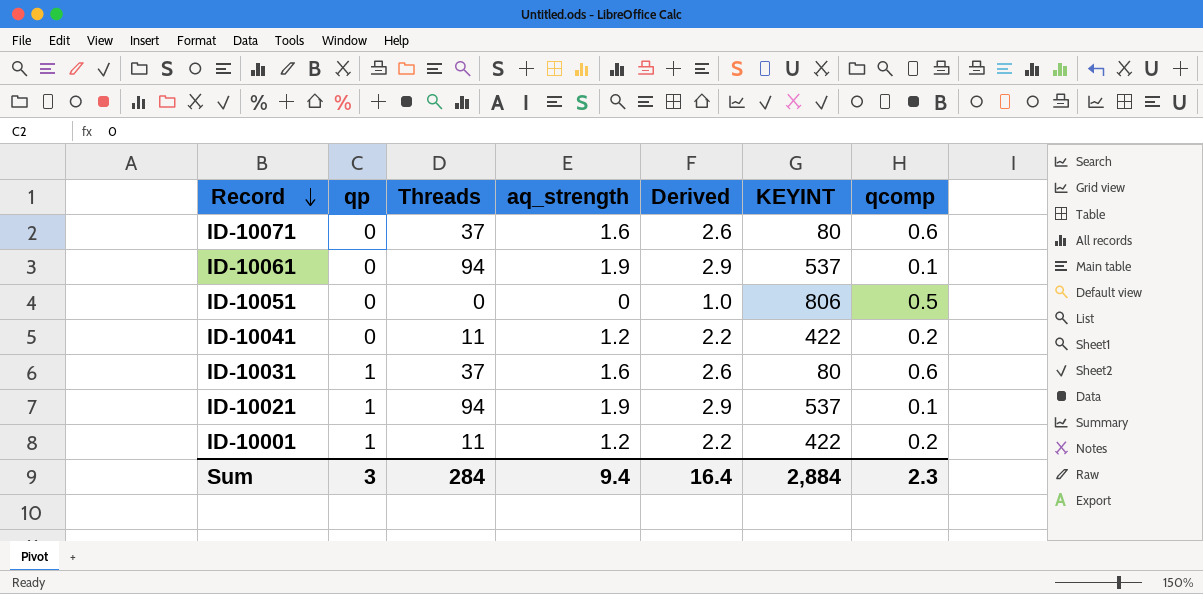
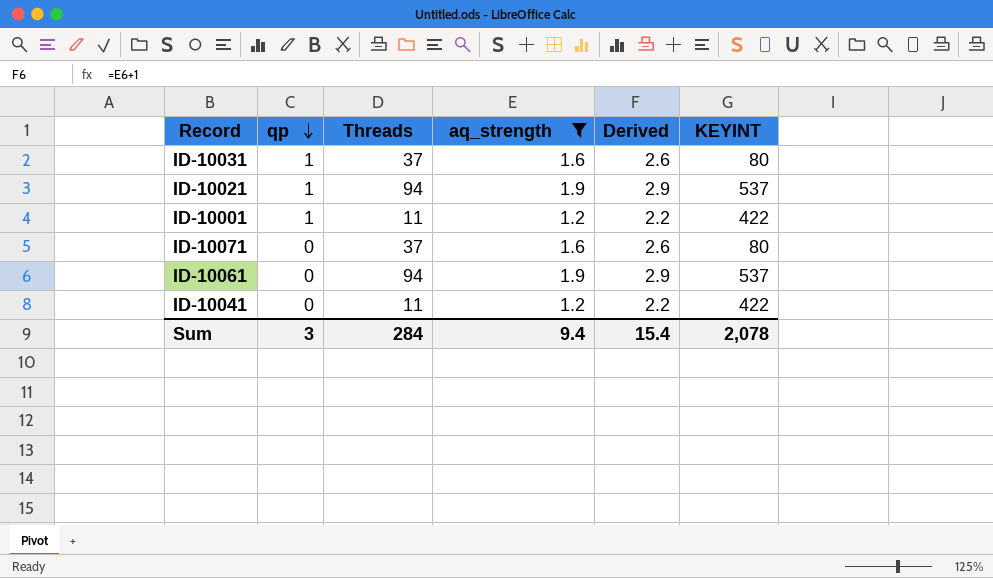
filter: none -> aq_strength != 0
row order: Record descending -> qp descending
column qcomp | position: 7 -> none
Sum | Derived: 16.4 -> 15.4
Sum | KEYINT: 2,884 -> 2,078

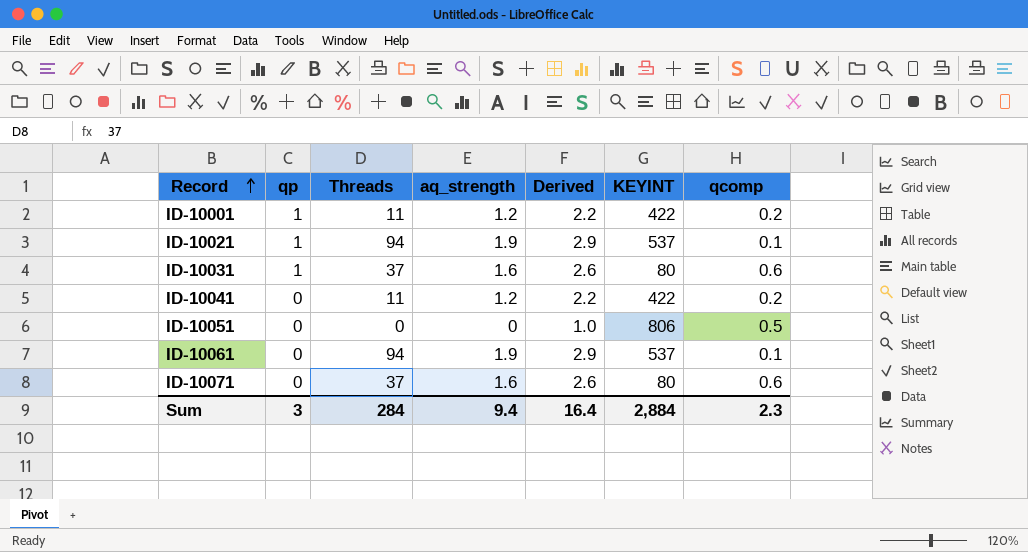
filter: aq_strength != 0 -> none
row order: qp descending -> Record ascending
column qcomp | position: none -> 7
Sum | Derived: 15.4 -> 16.4
Sum | KEYINT: 2,078 -> 2,884

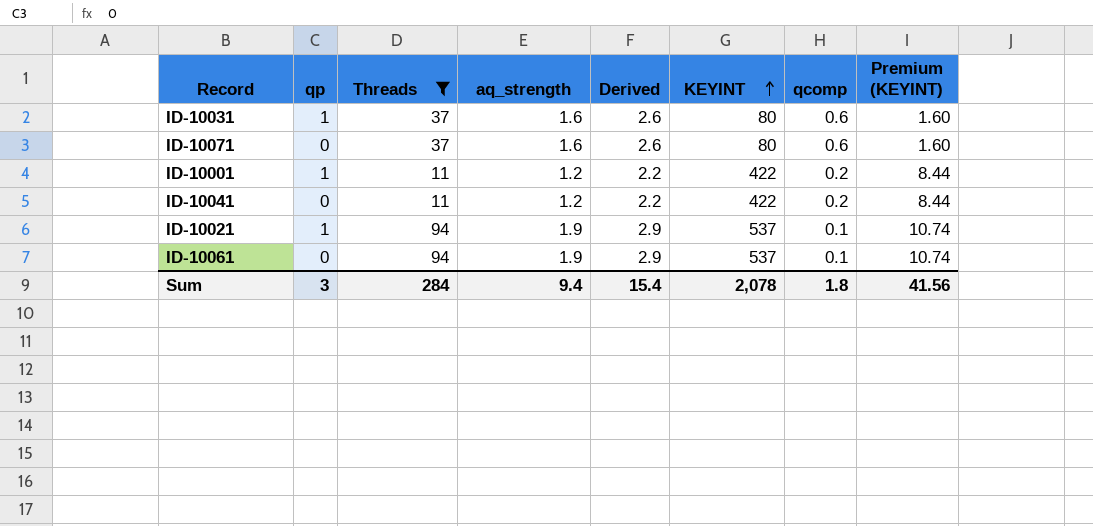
filter: none -> Threads != 0
row order: Record ascending -> KEYINT ascending
column Premium (KEYINT) | formula: none -> [KEYINT] * 0.02
Sum | Derived: 16.4 -> 15.4
Sum | KEYINT: 2,884 -> 2,078
Sum | qcomp: 2.3 -> 1.8

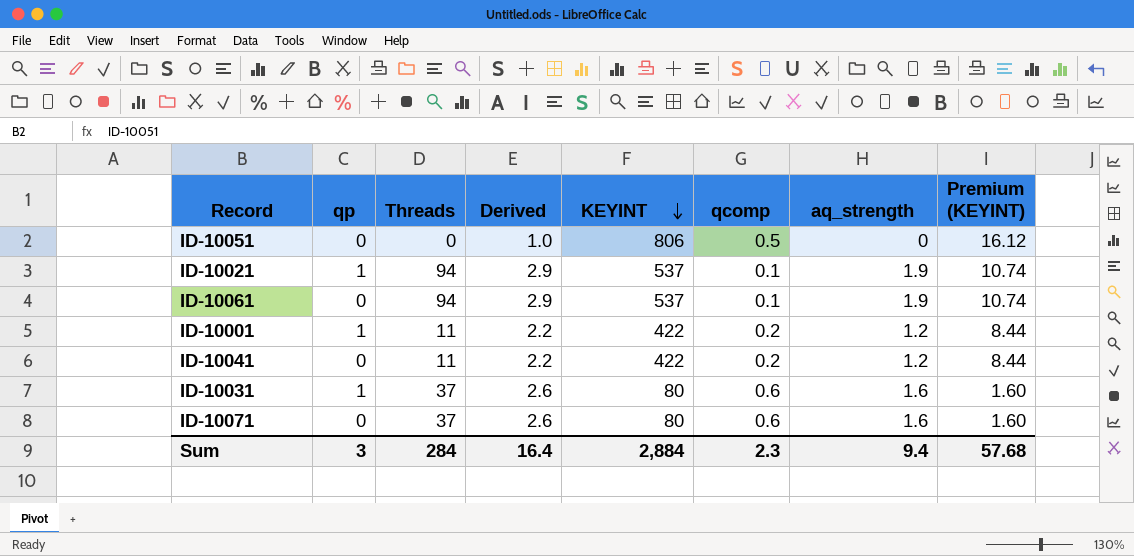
filter: Threads != 0 -> none
row order: KEYINT ascending -> KEYINT descending
column aq_strength | position: 4 -> 7
Sum | Derived: 15.4 -> 16.4
Sum | KEYINT: 2,078 -> 2,884
Sum | qcomp: 1.8 -> 2.3
Sum | Premium (KEYINT): 41.56 -> 57.68

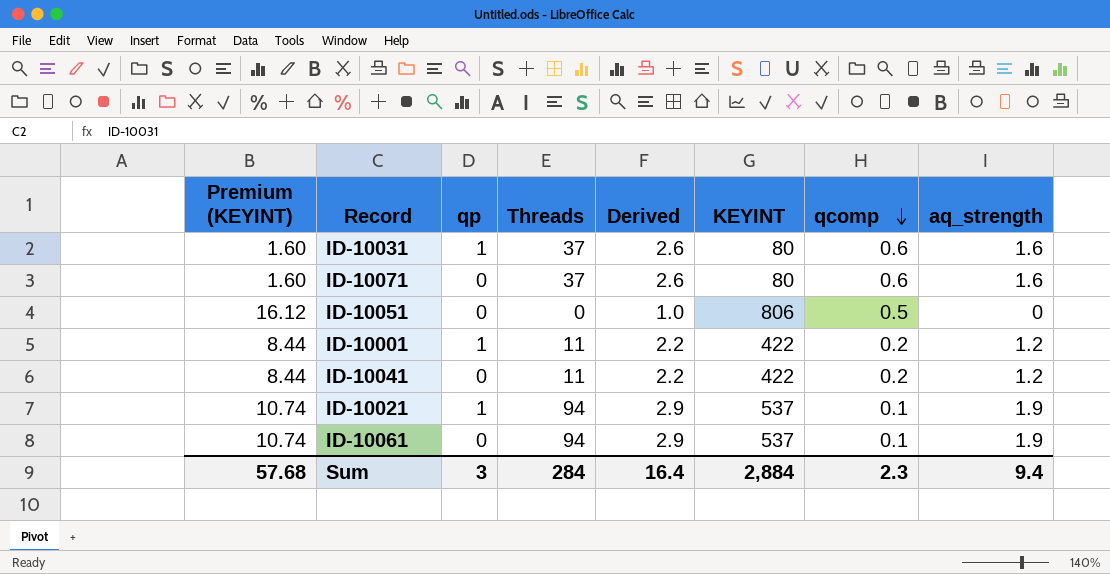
row order: KEYINT descending -> qcomp descending
column Premium (KEYINT) | position: 8 -> 1

